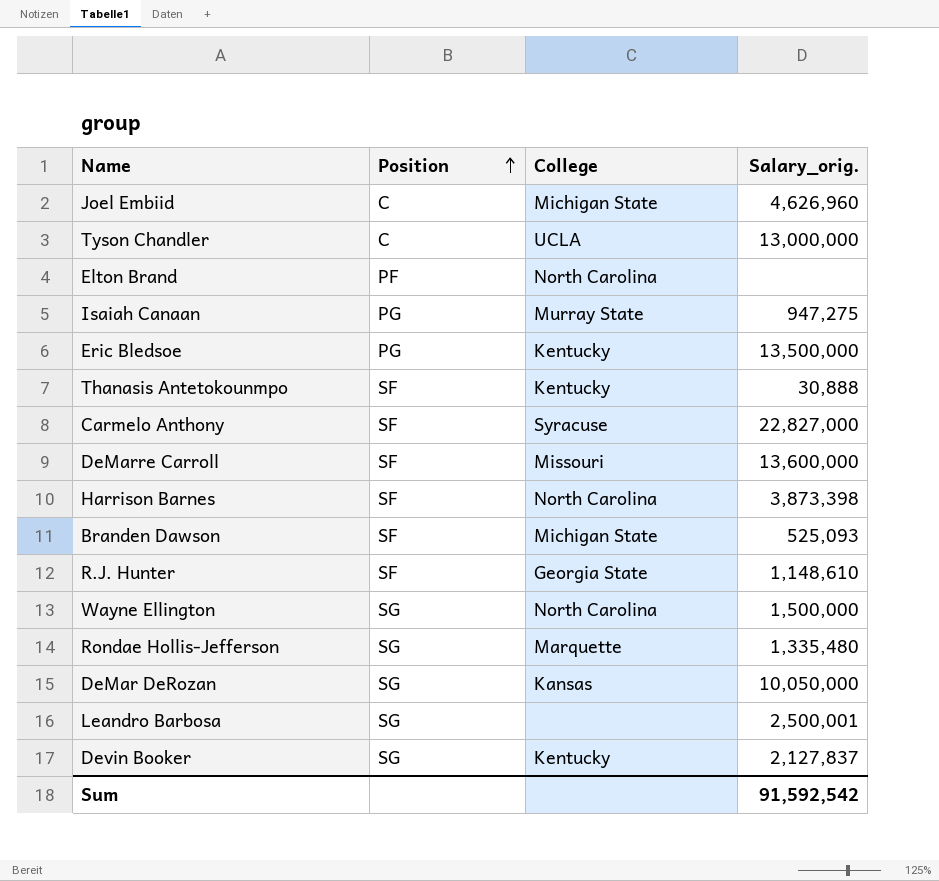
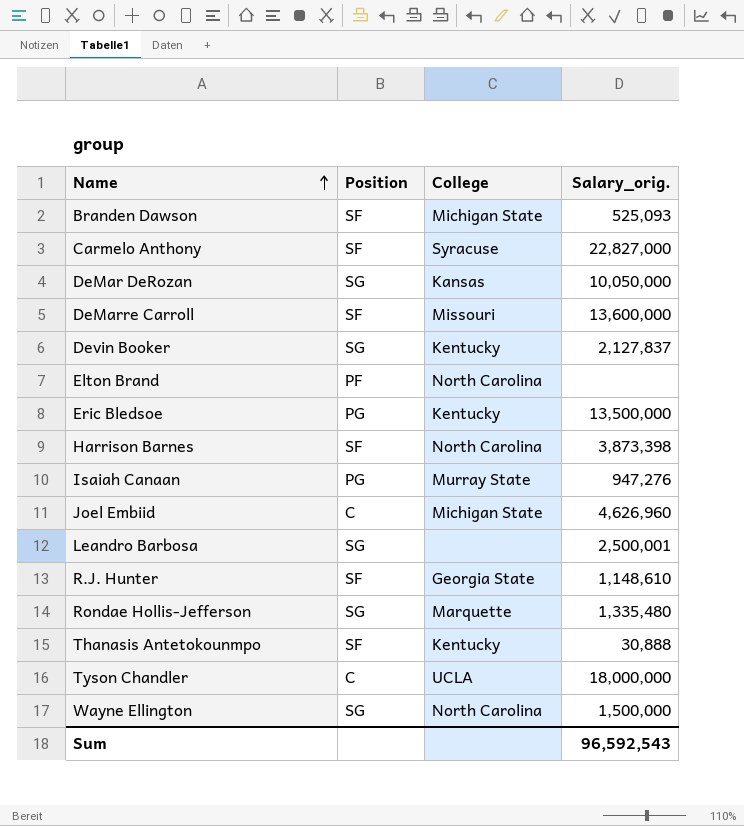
row order: Position ascending -> Name ascending
Isaiah Canaan | Salary_orig.: 947,275 -> 947,276
Tyson Chandler | Salary_orig.: 13,000,000 -> 18,000,000
Sum | Salary_orig.: 91,592,542 -> 96,592,543

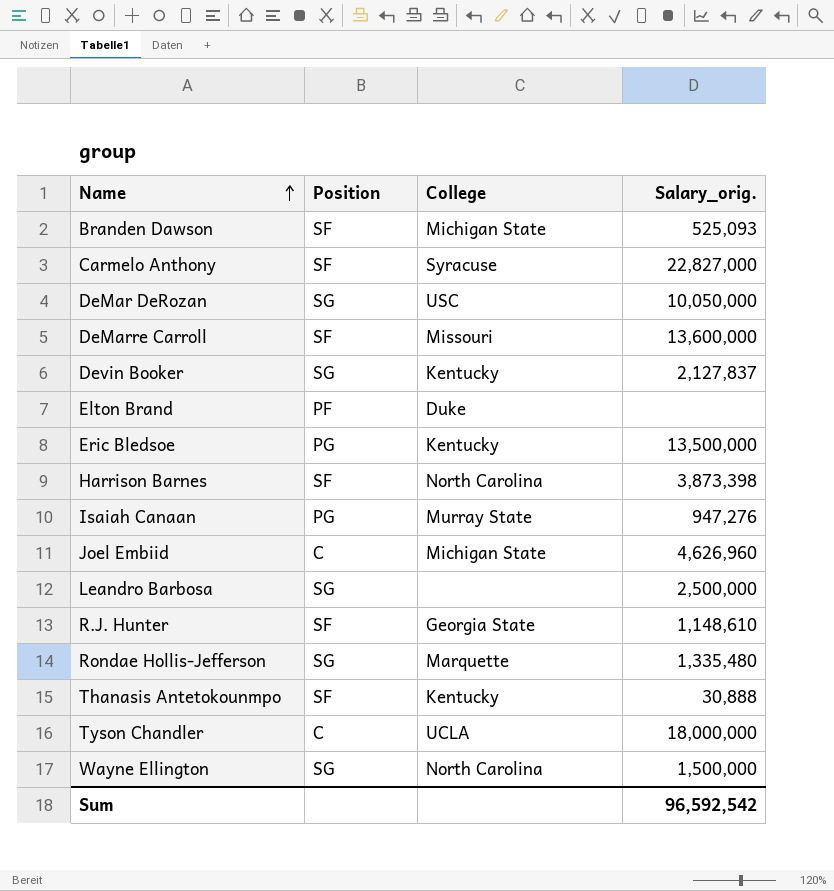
DeMar DeRozan | College: Kansas -> USC
Elton Brand | College: North Carolina -> Duke
Leandro Barbosa | Salary_orig.: 2,500,001 -> 2,500,000
Sum | Salary_orig.: 96,592,543 -> 96,592,542

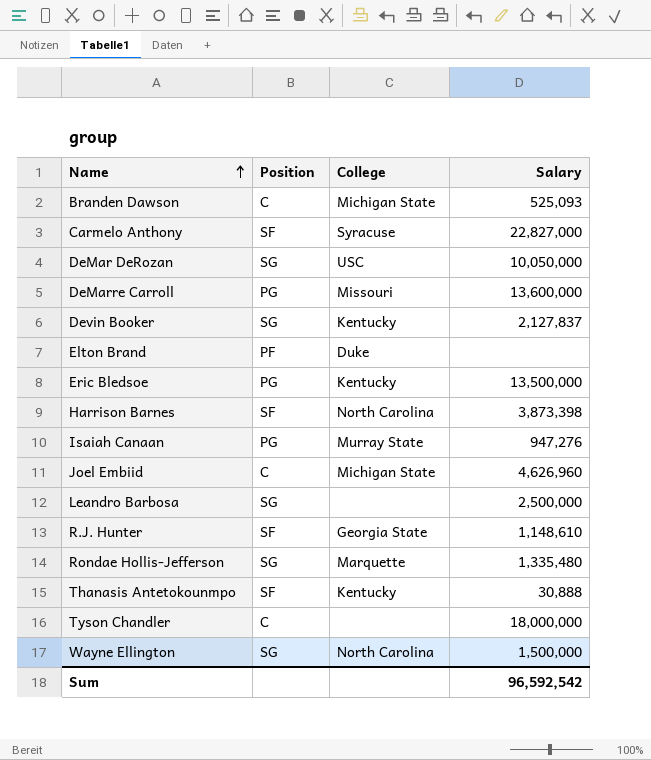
column name: Salary_orig. -> Salary
Branden Dawson | Position: SF -> C
DeMarre Carroll | Position: SF -> PG
Tyson Chandler | College: UCLA -> none

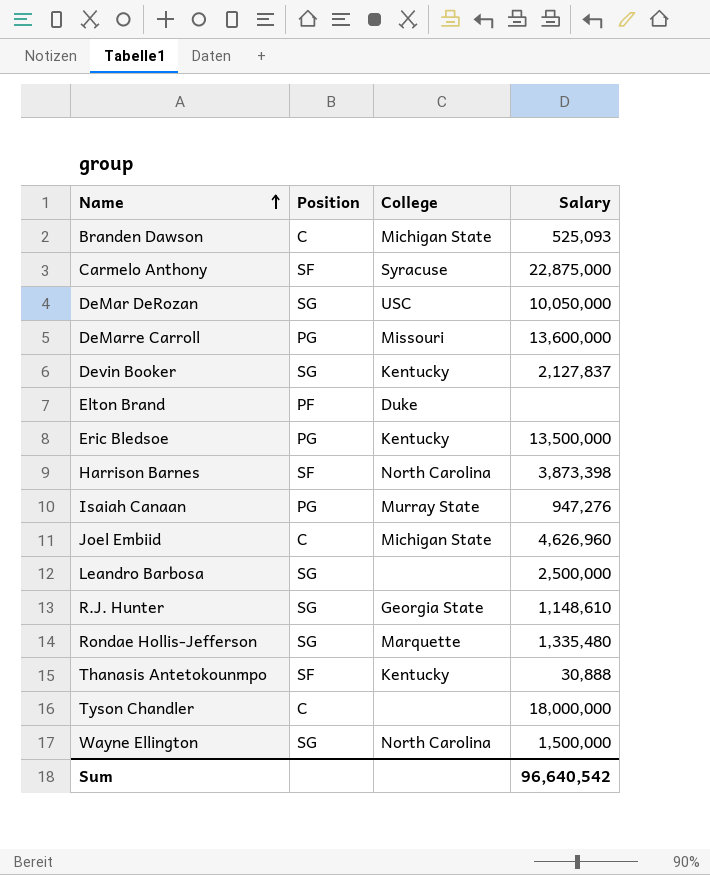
Carmelo Anthony | Salary: 22,827,000 -> 22,875,000
R.J. Hunter | Position: SF -> SG
Sum | Salary: 96,592,542 -> 96,640,542

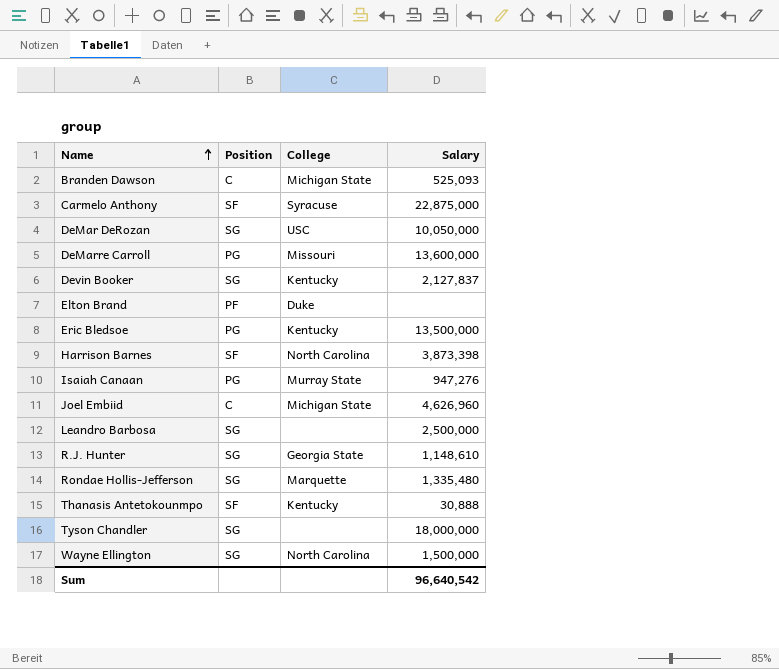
Tyson Chandler | Position: C -> SG

